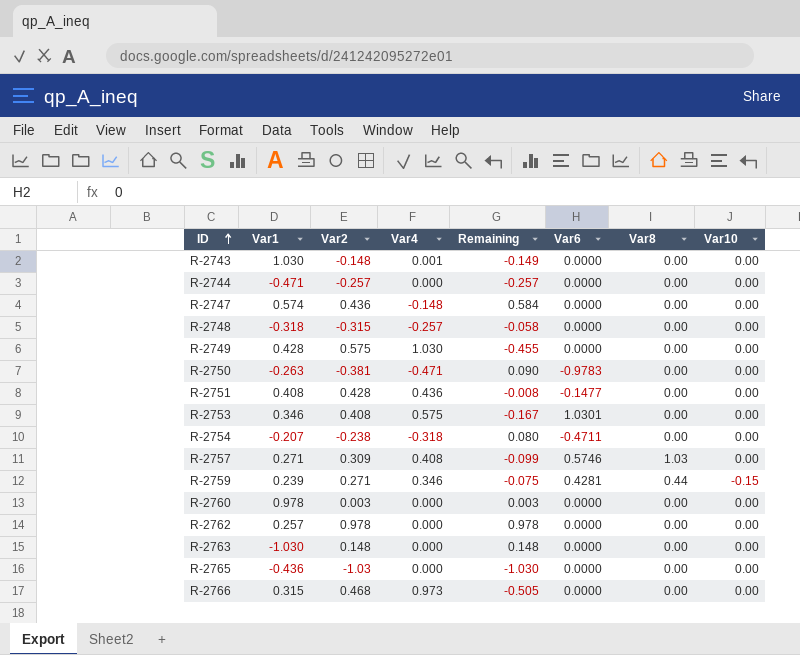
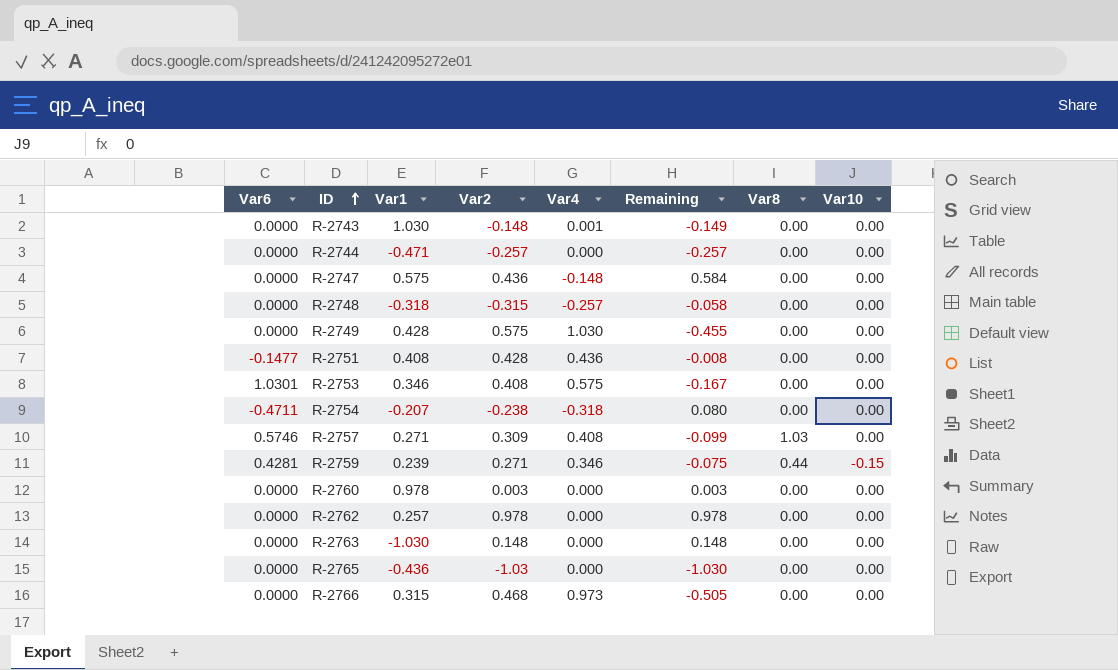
column Var6 | position: 6 -> 1
row R-2750: -0.263 | -0.381 | -0.471 | 0.090 | -0.9783 | 0.00 | 0.00 -> none
R-2747 | Var1: 0.574 -> 0.575

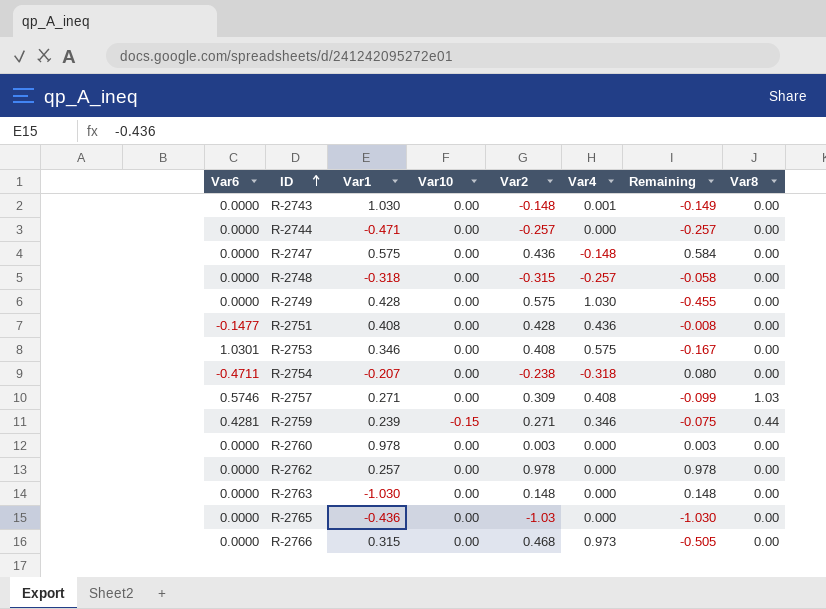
column Var10 | position: 8 -> 4

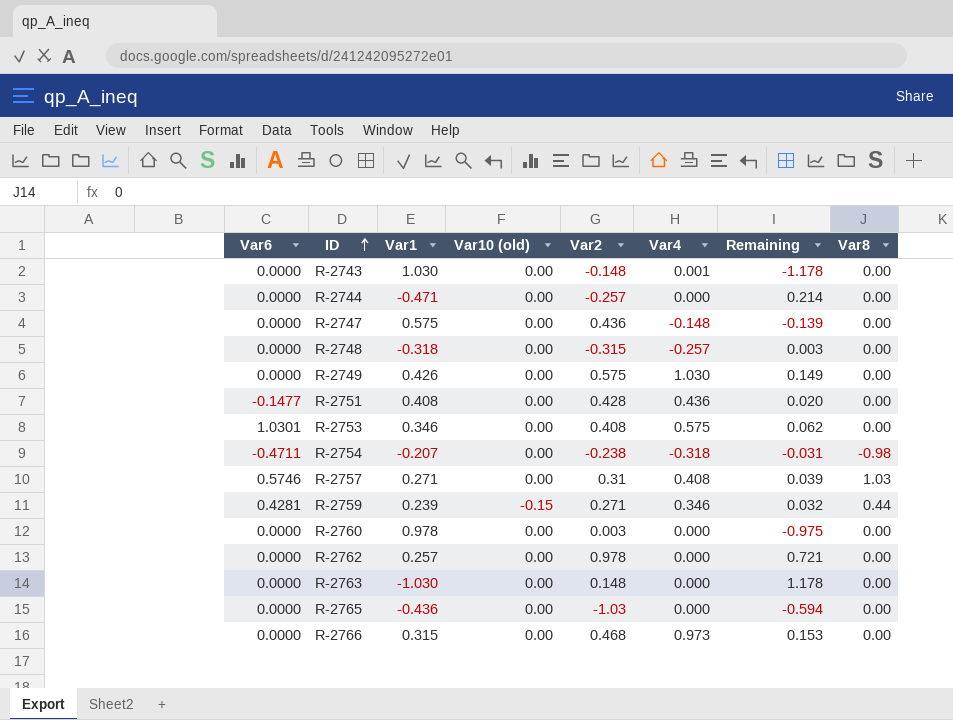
column name: Var10 -> Var10 (old)
column Remaining | formula: [Var2] - [Var4] -> [Var2] - [Var1]
R-2749 | Var1: 0.428 -> 0.426
R-2754 | Var8: 0.00 -> -0.98
R-2757 | Var2: 0.309 -> 0.31

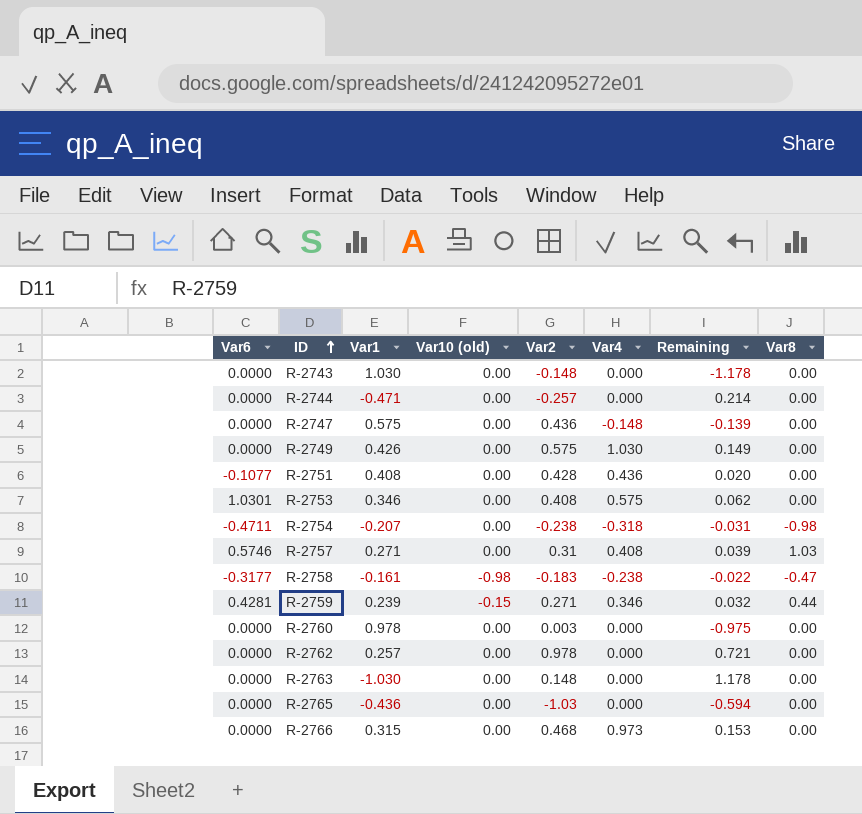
row R-2748: 0.0000 | -0.318 | 0.00 | -0.315 | -0.257 | 0.003 | 0.00 -> none
R-2743 | Var4: 0.001 -> 0.000
R-2751 | Var6: -0.1477 -> -0.1077
row R-2758: none -> -0.3177 | -0.161 | -0.98 | -0.183 | -0.238 | -0.022 | -0.47

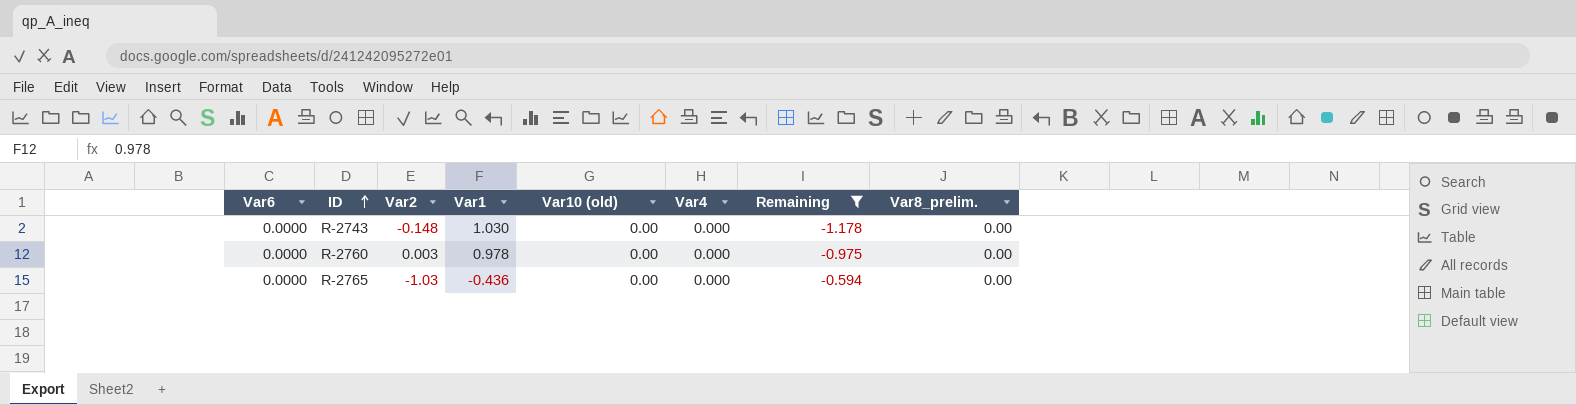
filter: none -> Remaining <= -0.594
column Var2 | position: 5 -> 3
column name: Var8 -> Var8_prelim.

